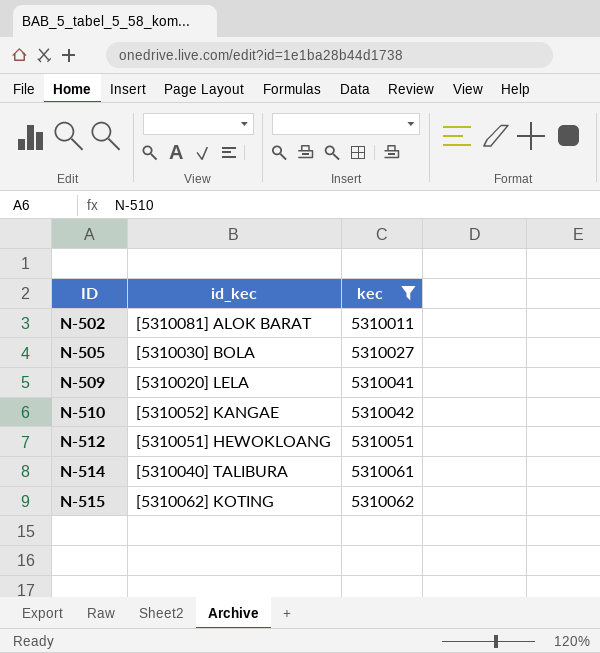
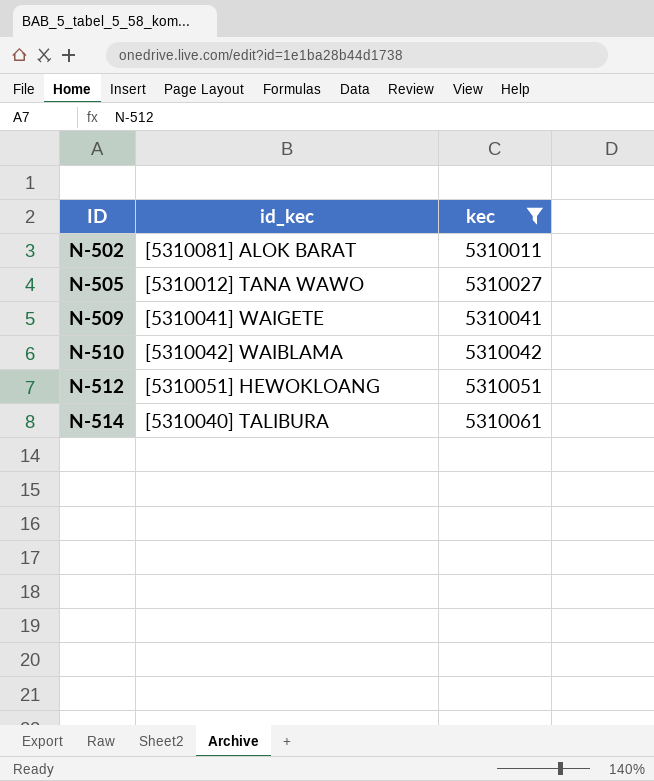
row N-515: [5310062] KOTING | 5310062 -> none
N-505 | id_kec: [5310030] BOLA -> [5310012] TANA WAWO
N-509 | id_kec: [5310020] LELA -> [5310041] WAIGETE
N-510 | id_kec: [5310052] KANGAE -> [5310042] WAIBLAMA

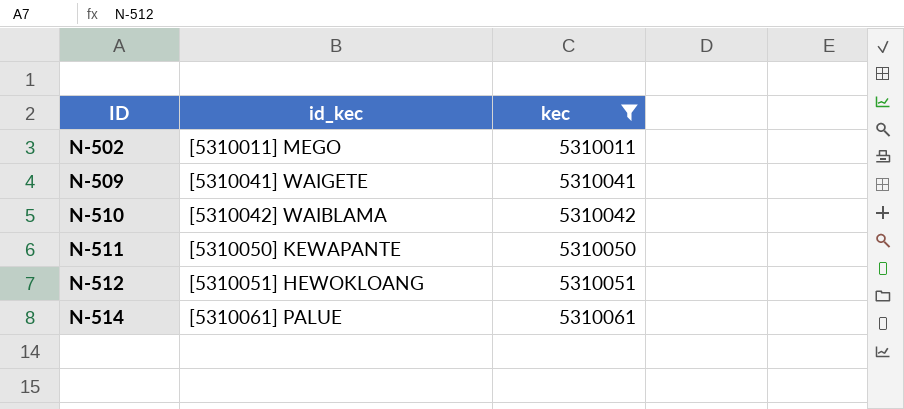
row N-505: [5310012] TANA WAWO | 5310027 -> none
N-502 | id_kec: [5310081] ALOK BARAT -> [5310011] MEGO
row N-511: none -> [5310050] KEWAPANTE | 5310050
N-514 | id_kec: [5310040] TALIBURA -> [5310061] PALUE

